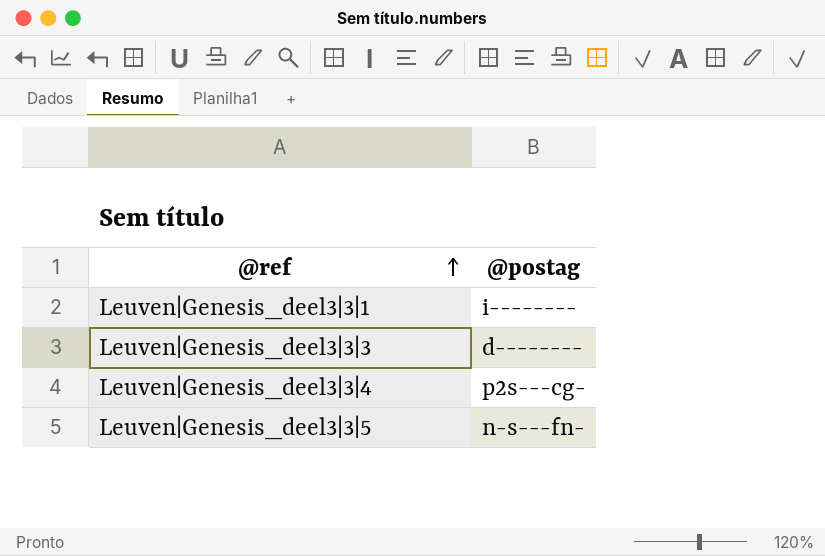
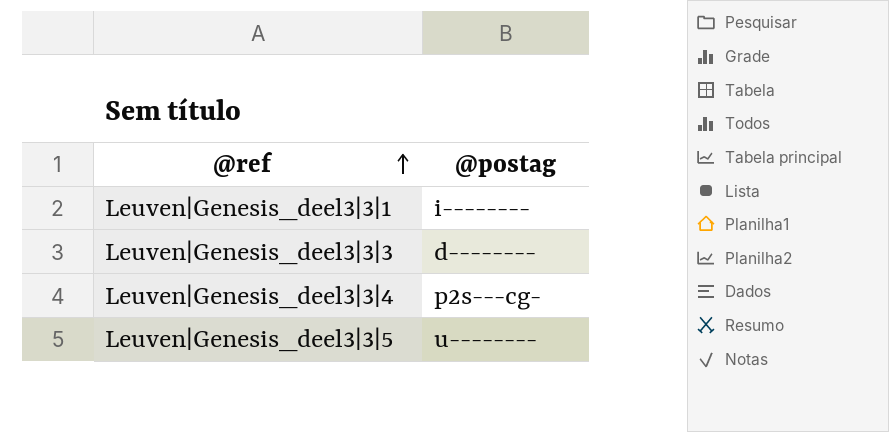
Leuven|Genesis_deel3|3|5 | @postag: n-s---fn- -> u--------

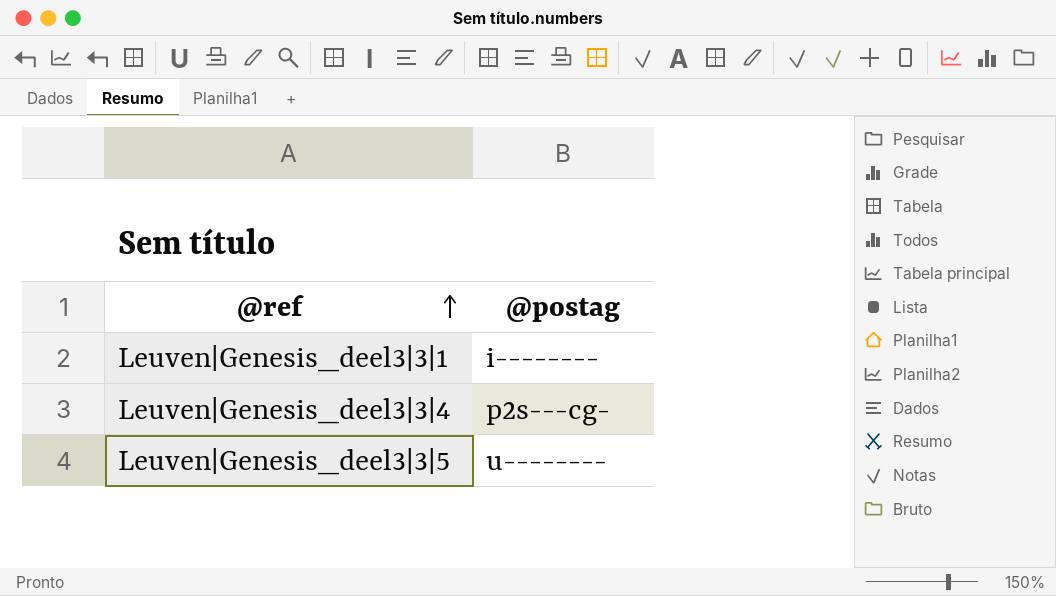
row Leuven|Genesis_deel3|3|3: d-------- -> none

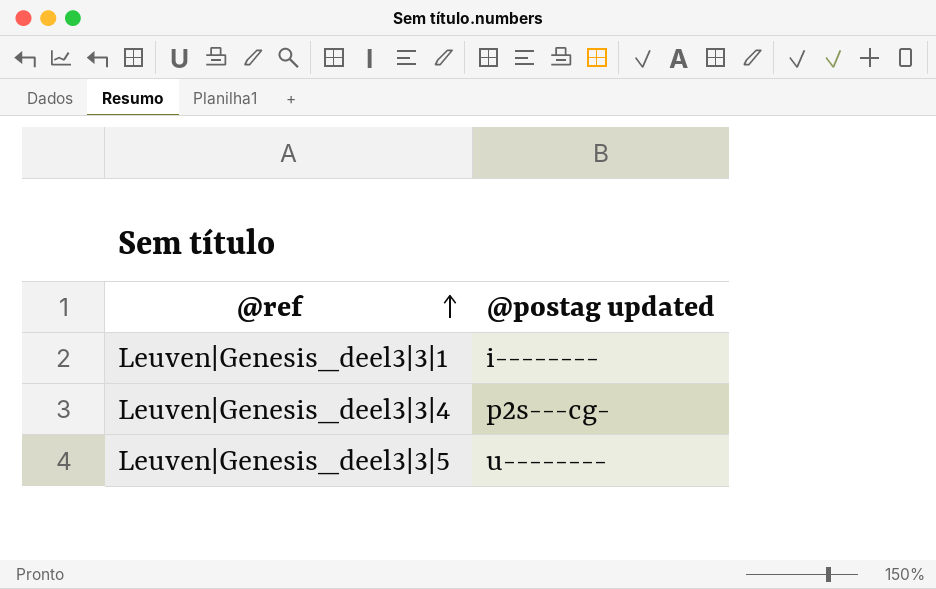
column name: @postag -> @postag updated

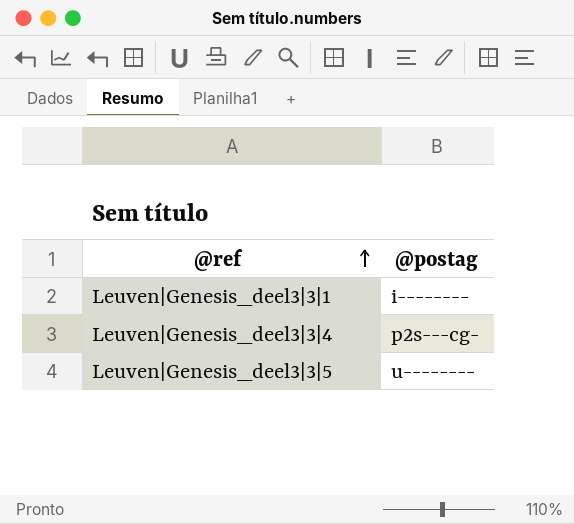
column name: @postag updated -> @postag

